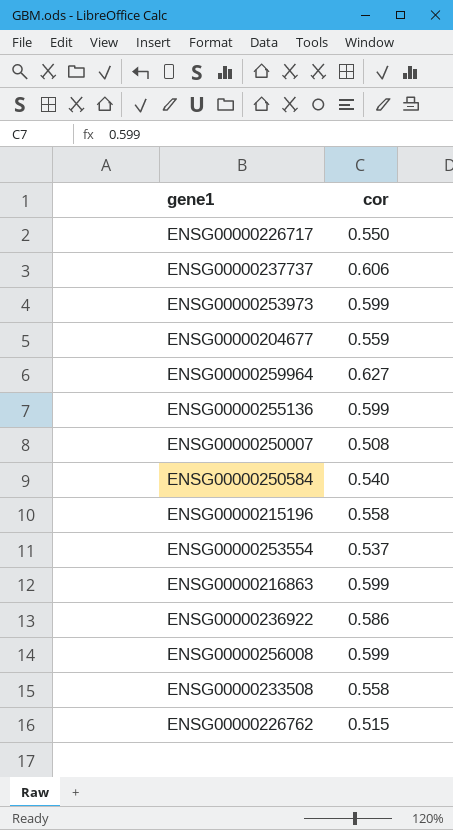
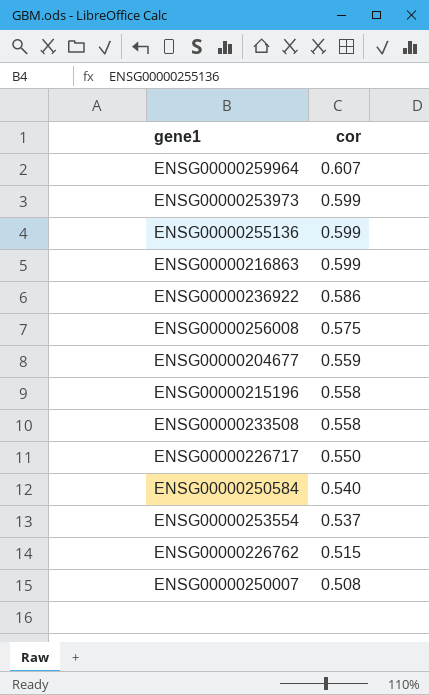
row order: none -> cor descending
row ENSG00000237737: 0.606 -> none
ENSG00000259964 | cor: 0.627 -> 0.607
ENSG00000256008 | cor: 0.599 -> 0.575

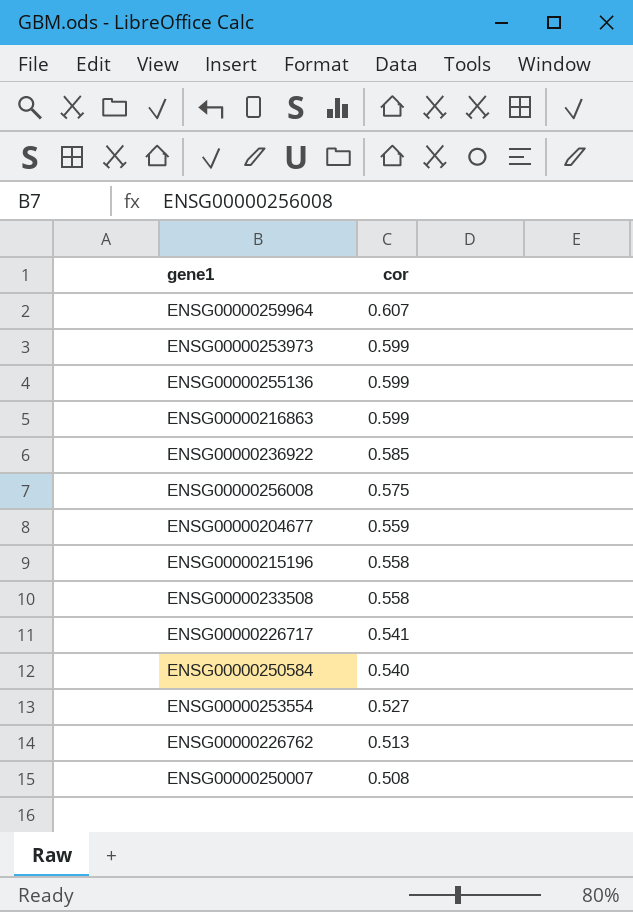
ENSG00000236922 | cor: 0.586 -> 0.585
ENSG00000226717 | cor: 0.550 -> 0.541
ENSG00000253554 | cor: 0.537 -> 0.527
ENSG00000226762 | cor: 0.515 -> 0.513

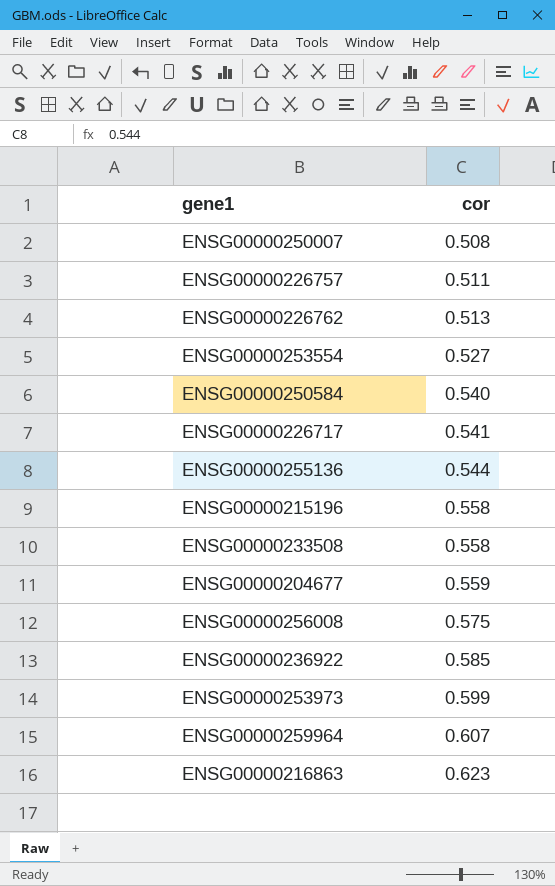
row order: cor descending -> cor ascending
row ENSG00000226757: none -> 0.511
ENSG00000255136 | cor: 0.599 -> 0.544
ENSG00000216863 | cor: 0.599 -> 0.623

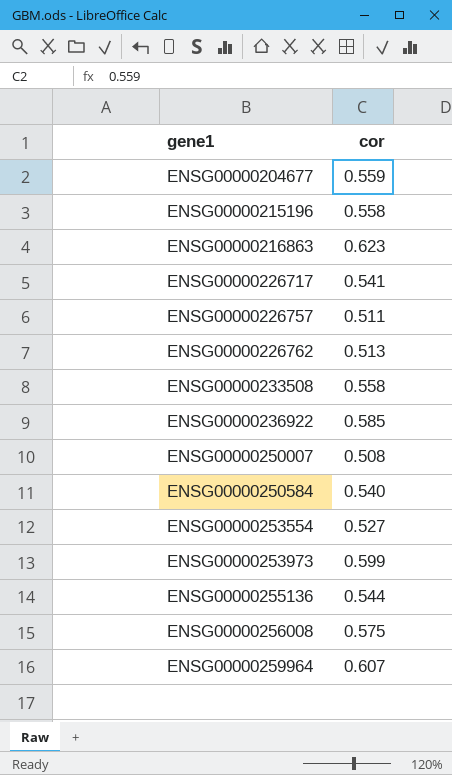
row order: cor ascending -> gene1 ascending

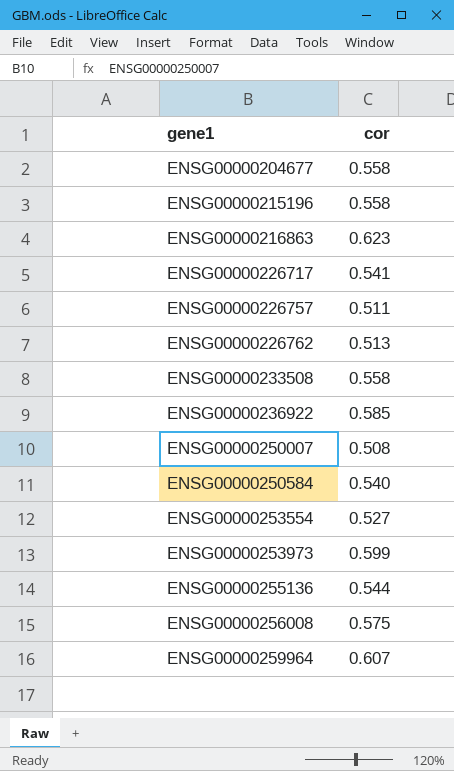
ENSG00000204677 | cor: 0.559 -> 0.558

